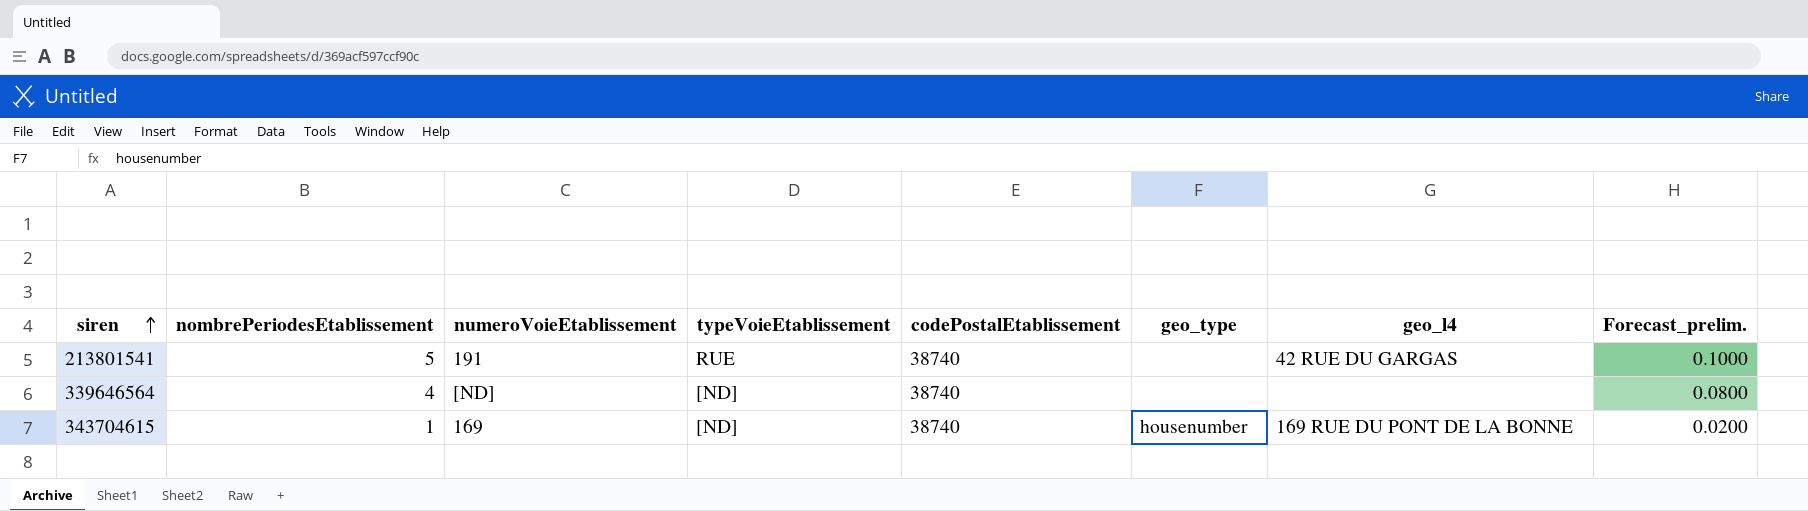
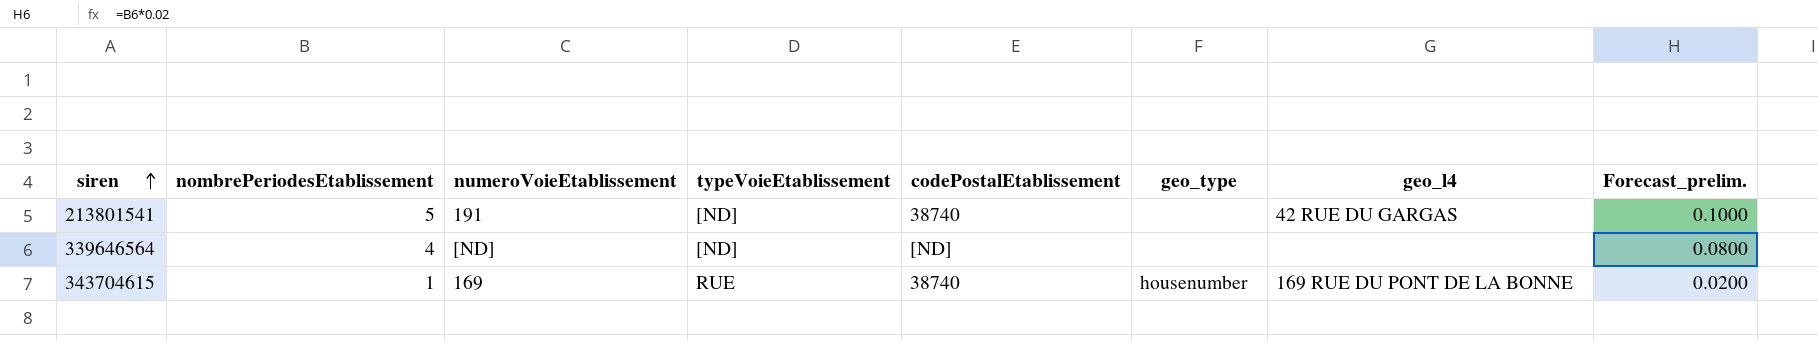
213801541 | typeVoieEtablissement: RUE -> [ND]
339646564 | codePostalEtablissement: 38740 -> [ND]
343704615 | typeVoieEtablissement: [ND] -> RUE

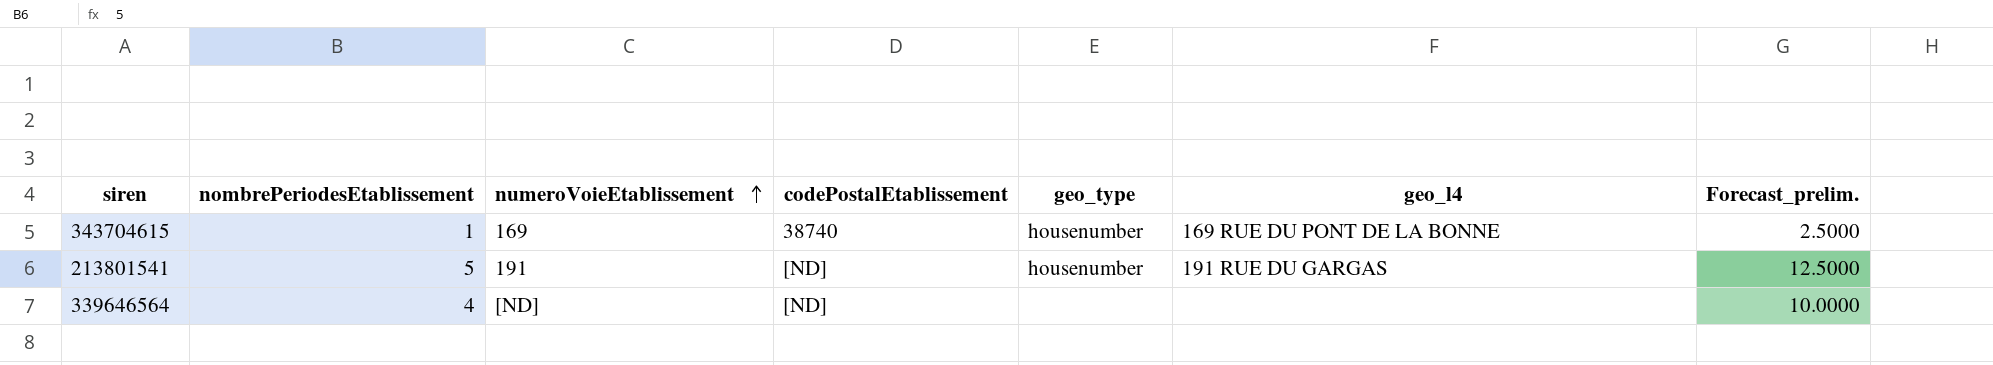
row order: siren ascending -> numeroVoieEtablissement ascending
column typeVoieEtablissement | position: 4 -> none
column Forecast_prelim. | formula: [nombrePeriodesEtablissement] * 0.02 -> [nombrePeriodesEtablissement] * 2.5
213801541 | codePostalEtablissement: 38740 -> [ND]
213801541 | geo_type: none -> housenumber
213801541 | geo_l4: 42 RUE DU GARGAS -> 191 RUE DU GARGAS

